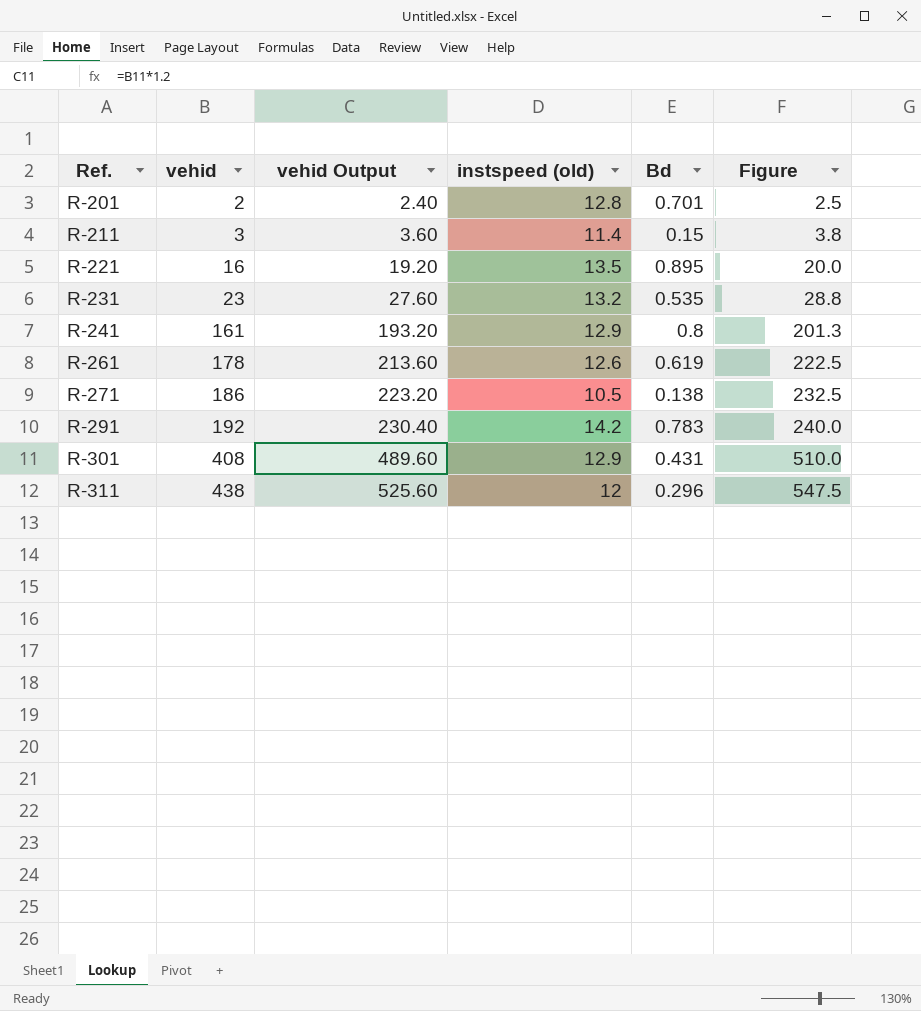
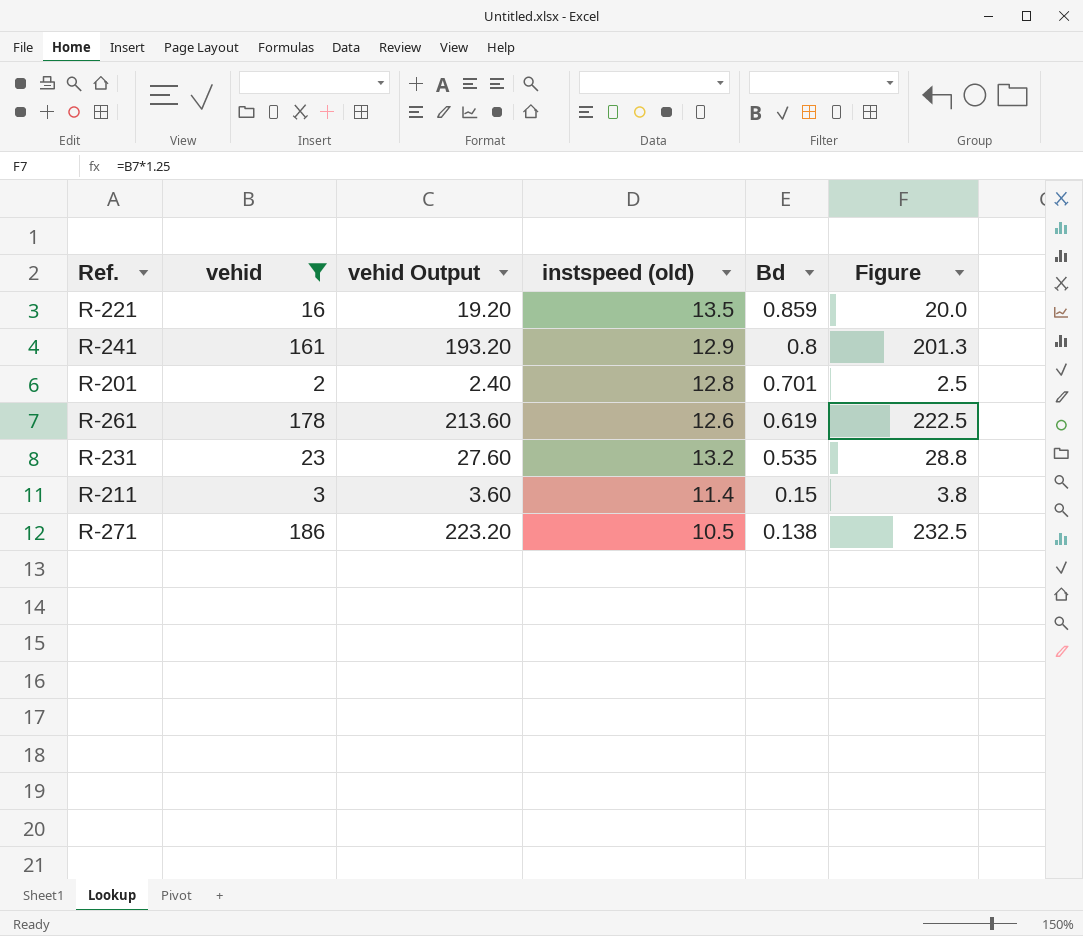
filter: none -> vehid <= 186
row order: Ref. ascending -> Bd descending
R-221 | Bd: 0.895 -> 0.859

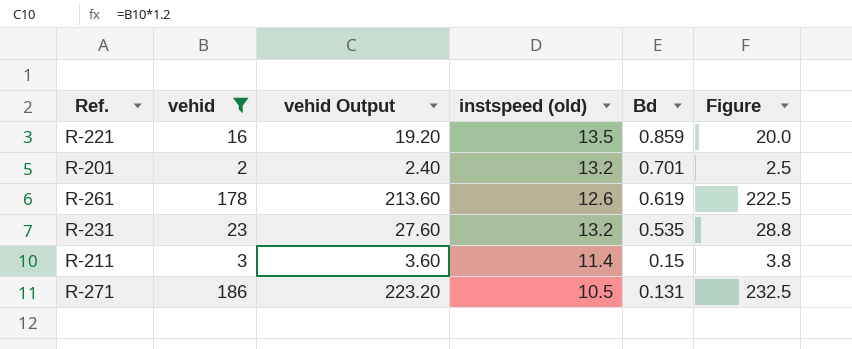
row R-241: 161 | 193.20 | 12.9 | 0.8 | 201.3 -> none
R-201 | instspeed (old): 12.8 -> 13.2
R-271 | Bd: 0.138 -> 0.131

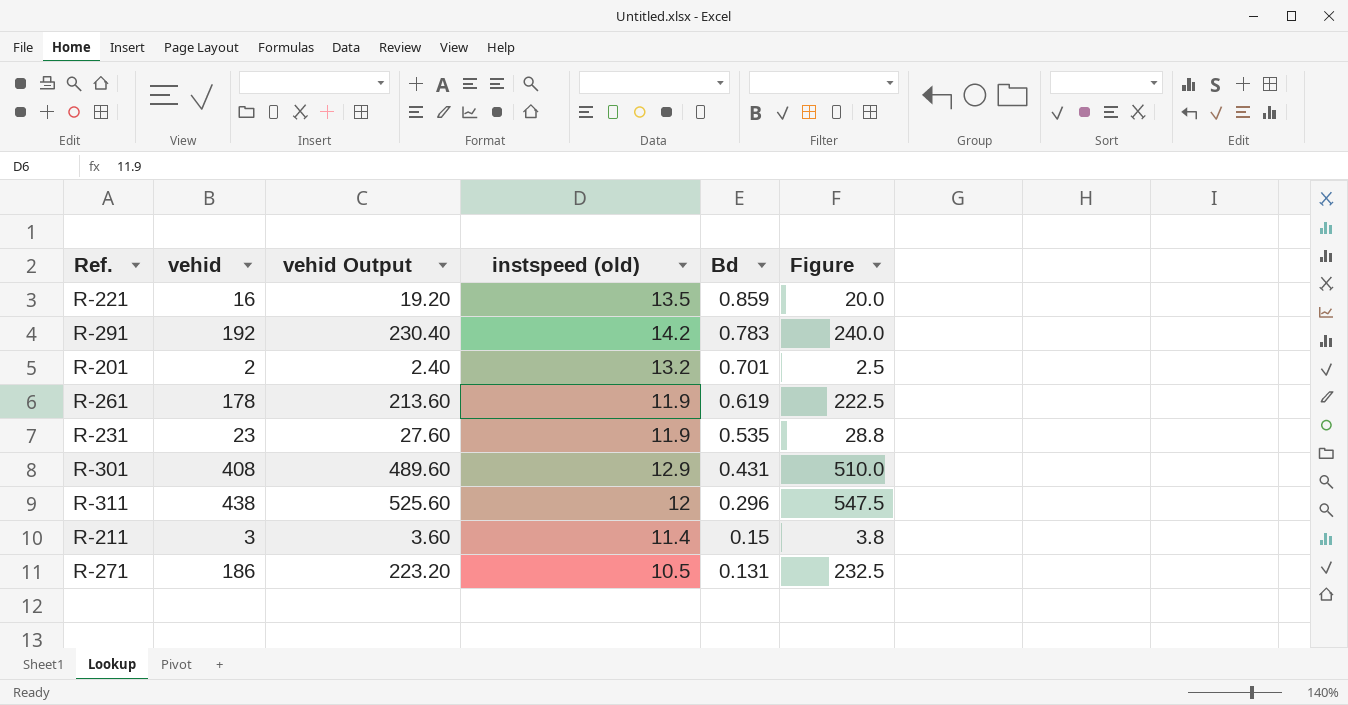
filter: vehid <= 186 -> none
R-261 | instspeed (old): 12.6 -> 11.9
R-231 | instspeed (old): 13.2 -> 11.9

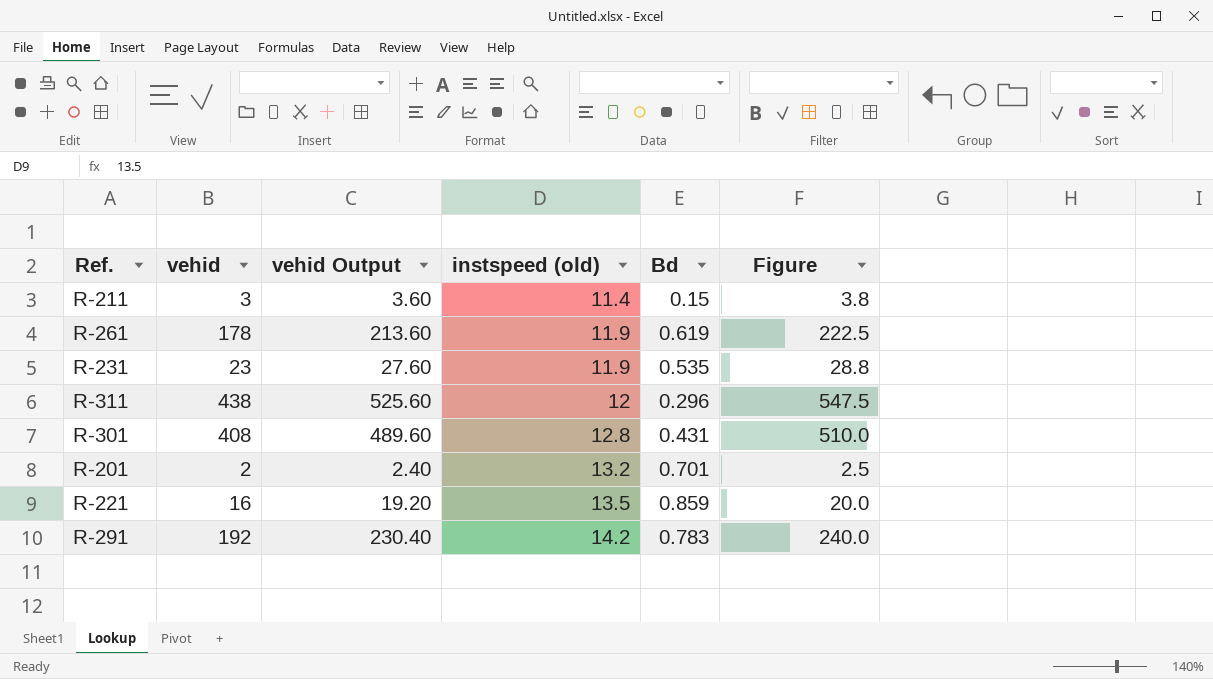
row order: Bd descending -> instspeed (old) ascending
row R-271: 186 | 223.20 | 10.5 | 0.131 | 232.5 -> none
R-301 | instspeed (old): 12.9 -> 12.8

